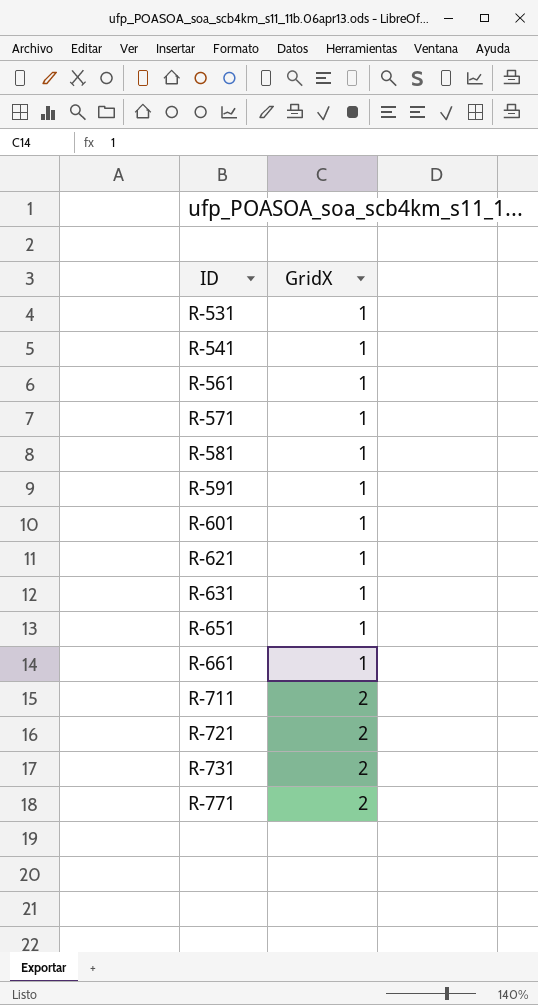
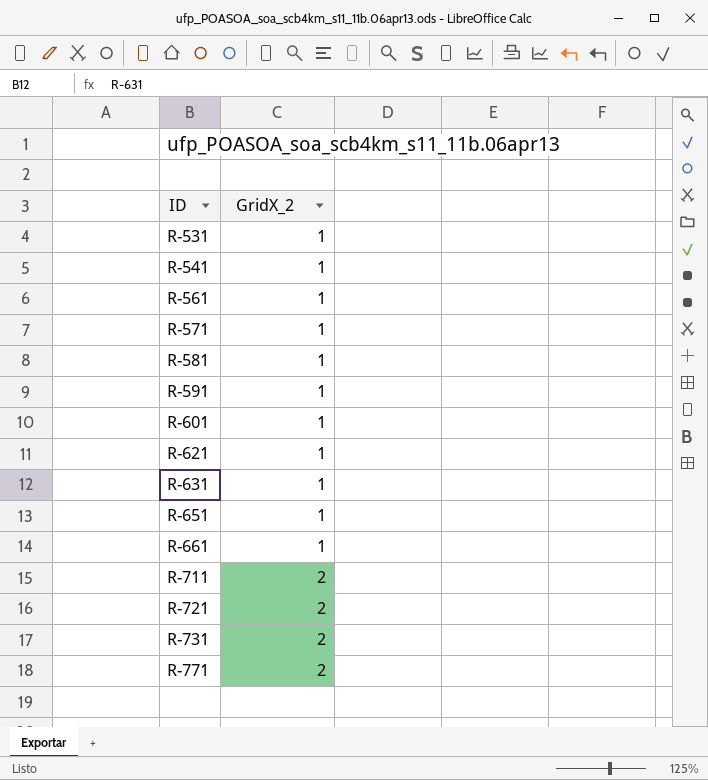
column name: GridX -> GridX_2

